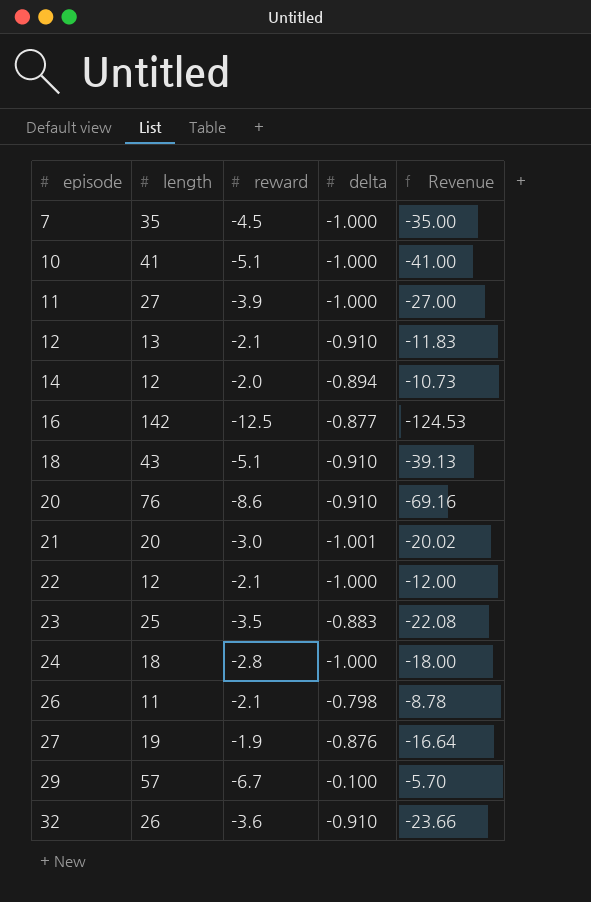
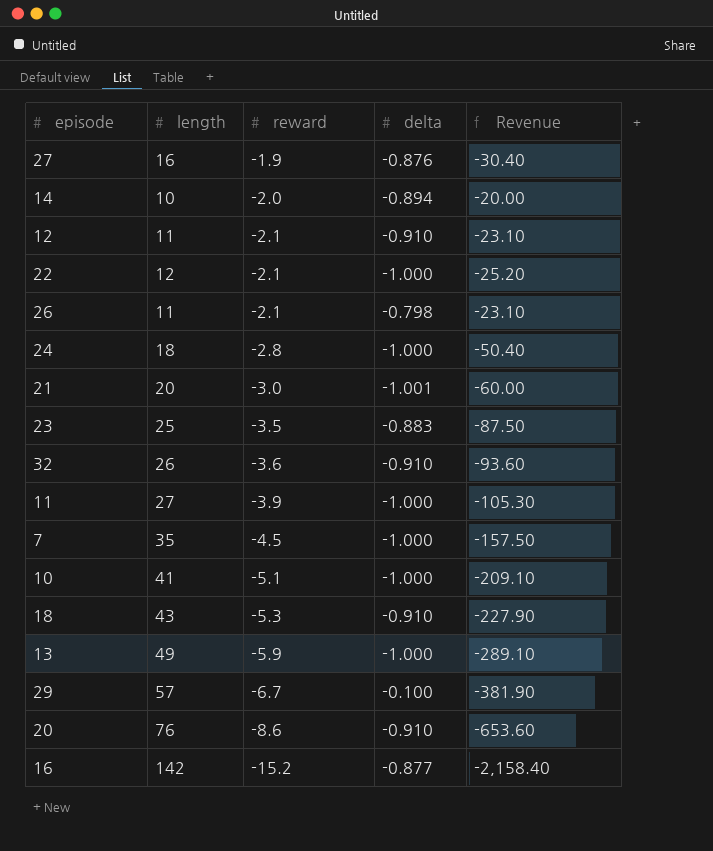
row order: episode ascending -> reward descending
column Revenue | formula: [length] * [delta] -> [length] * [reward]
27 | length: 19 -> 16
14 | length: 12 -> 10
12 | length: 13 -> 11
18 | reward: -5.1 -> -5.3
row 13: none -> 49 | -5.9 | -1.000 | -289.10
16 | reward: -12.5 -> -15.2

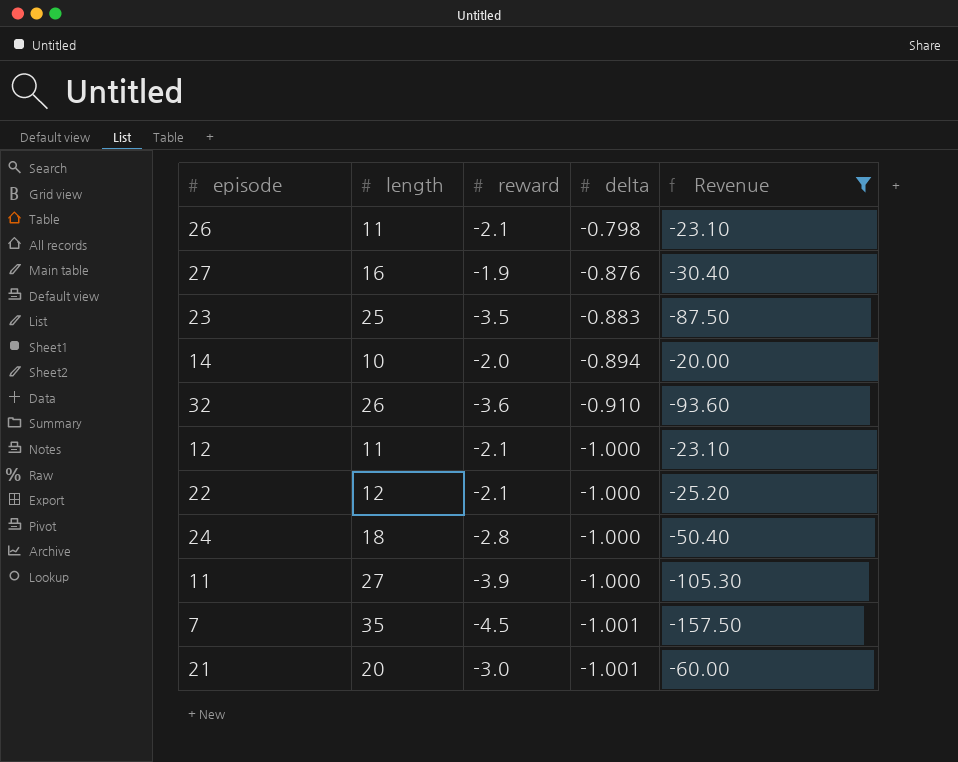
filter: none -> Revenue >= -157.50
row order: reward descending -> delta descending
12 | delta: -0.910 -> -1.000
7 | delta: -1.000 -> -1.001

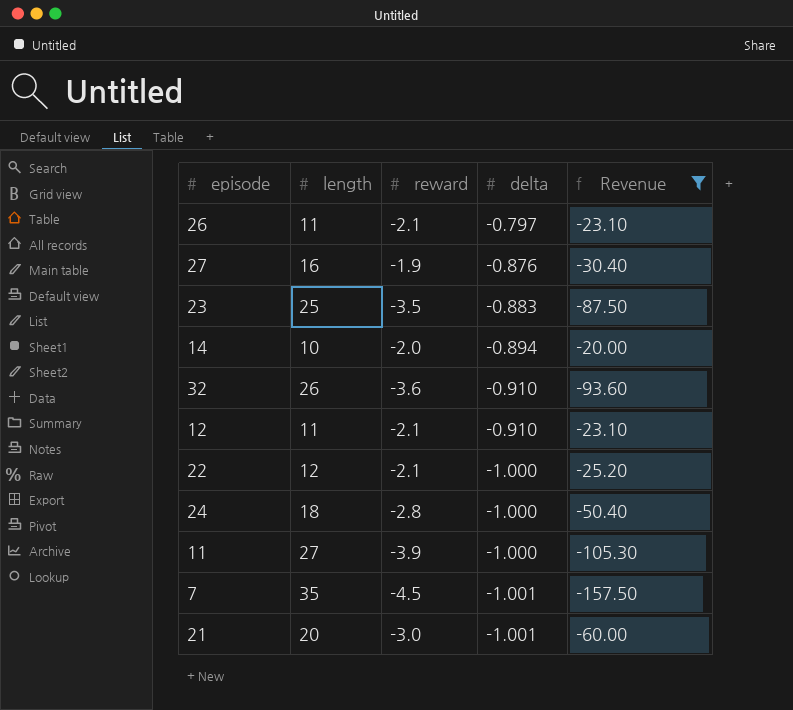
26 | delta: -0.798 -> -0.797
12 | delta: -1.000 -> -0.910

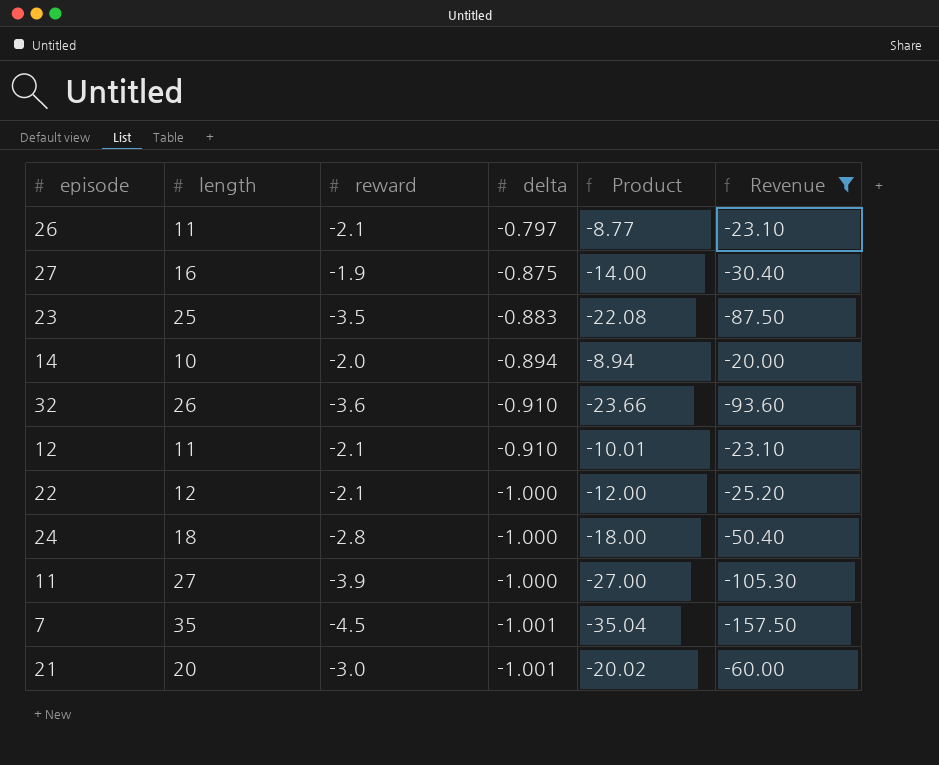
column Product | formula: none -> [length] * [delta]
27 | delta: -0.876 -> -0.875

